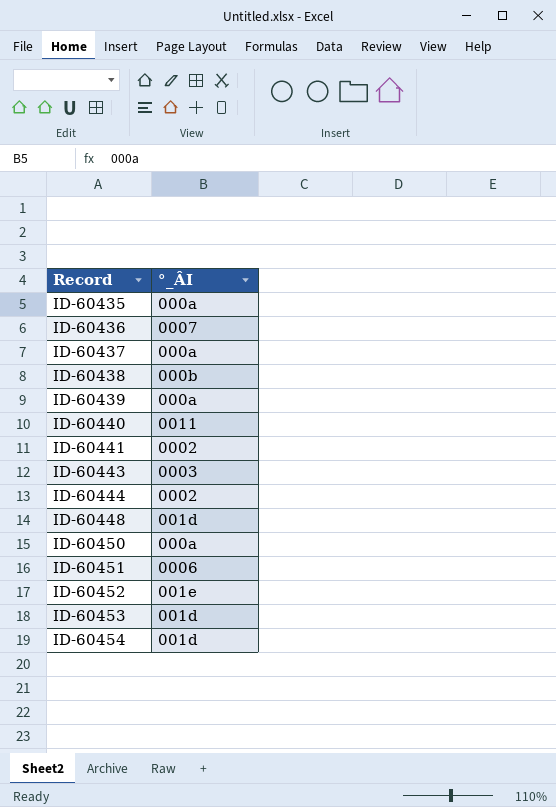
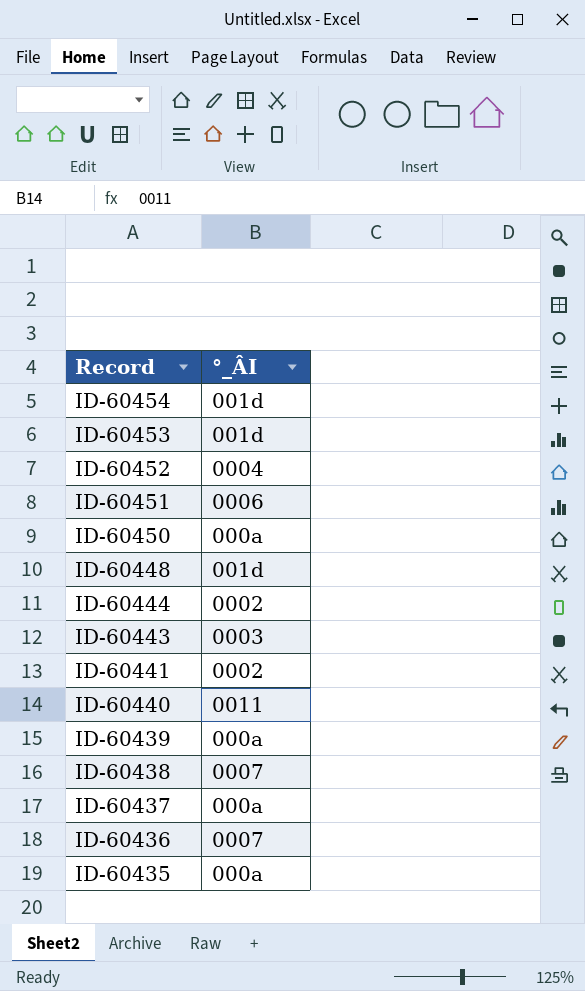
row order: Record ascending -> Record descending
ID-60452 | °_ÂI: 001e -> 0004
ID-60438 | °_ÂI: 000b -> 0007

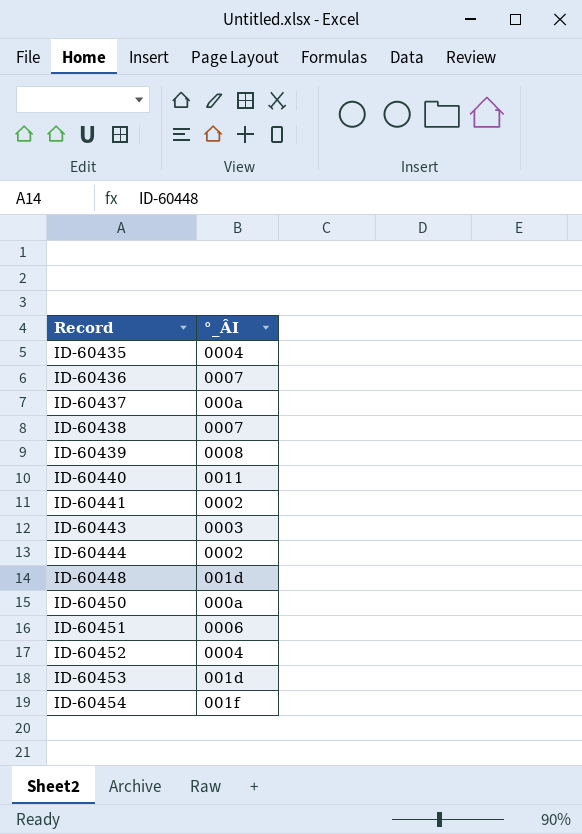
row order: Record descending -> Record ascending
ID-60435 | °_ÂI: 000a -> 0004
ID-60439 | °_ÂI: 000a -> 0008
ID-60454 | °_ÂI: 001d -> 001f

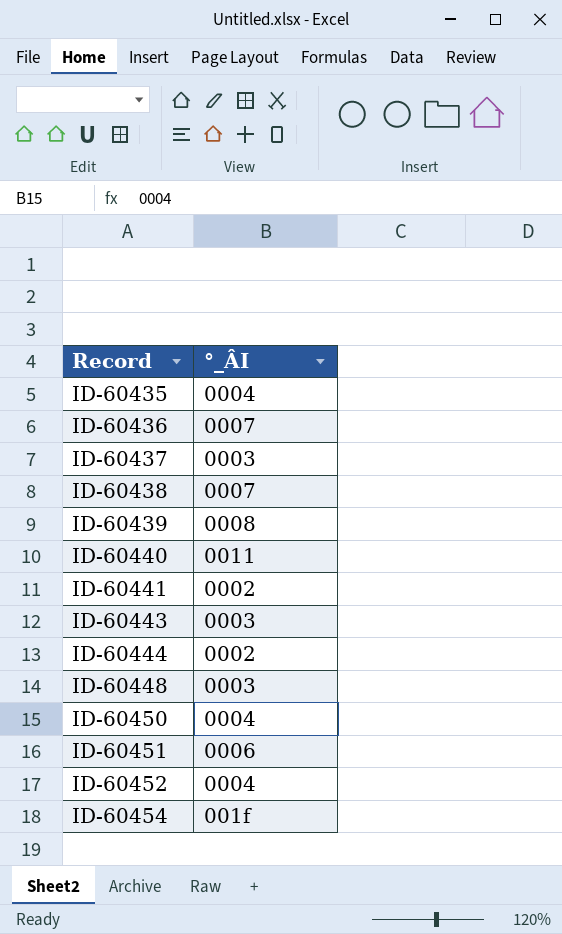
row ID-60453: 001d -> none
ID-60437 | °_ÂI: 000a -> 0003
ID-60448 | °_ÂI: 001d -> 0003
ID-60450 | °_ÂI: 000a -> 0004

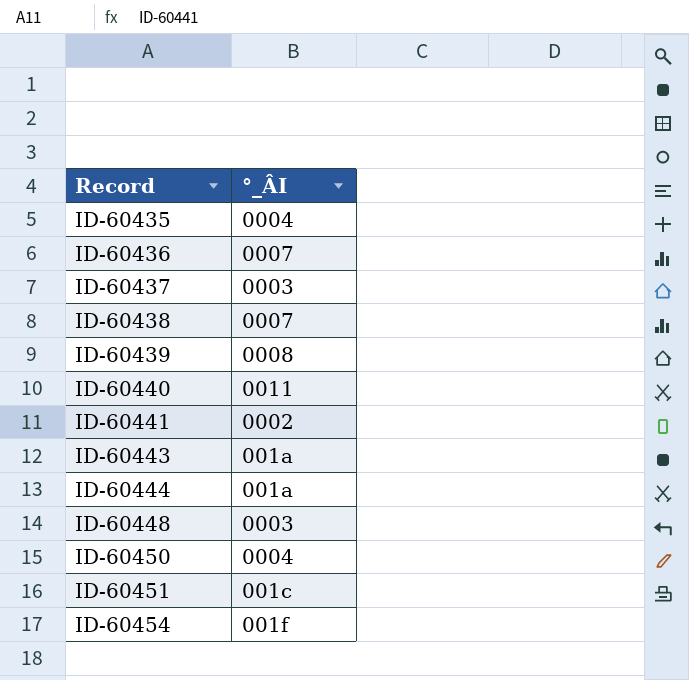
row ID-60452: 0004 -> none
ID-60443 | °_ÂI: 0003 -> 001a
ID-60444 | °_ÂI: 0002 -> 001a
ID-60451 | °_ÂI: 0006 -> 001c

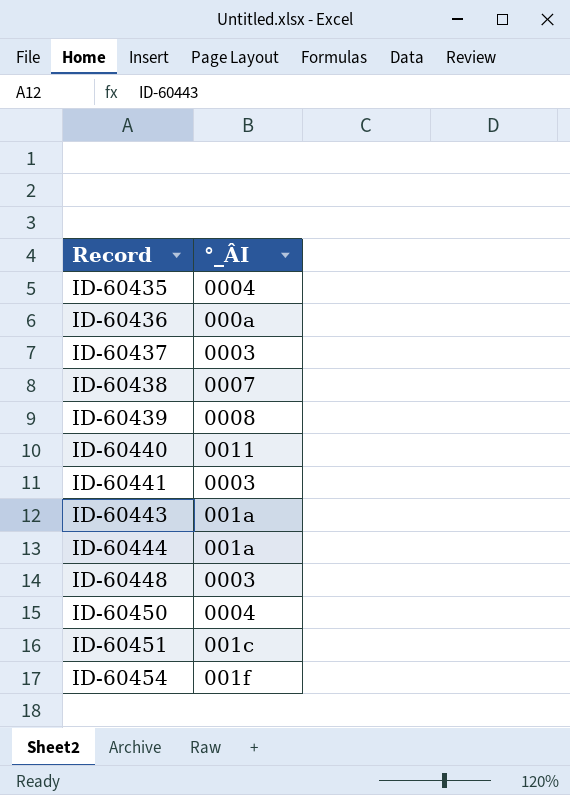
ID-60436 | °_ÂI: 0007 -> 000a
ID-60441 | °_ÂI: 0002 -> 0003

